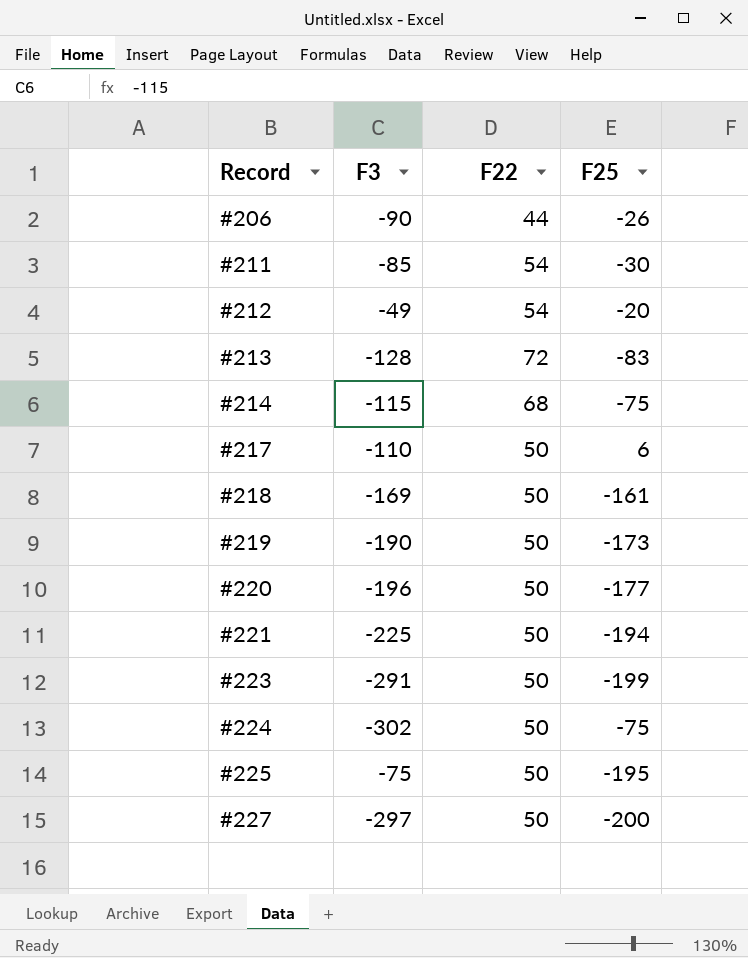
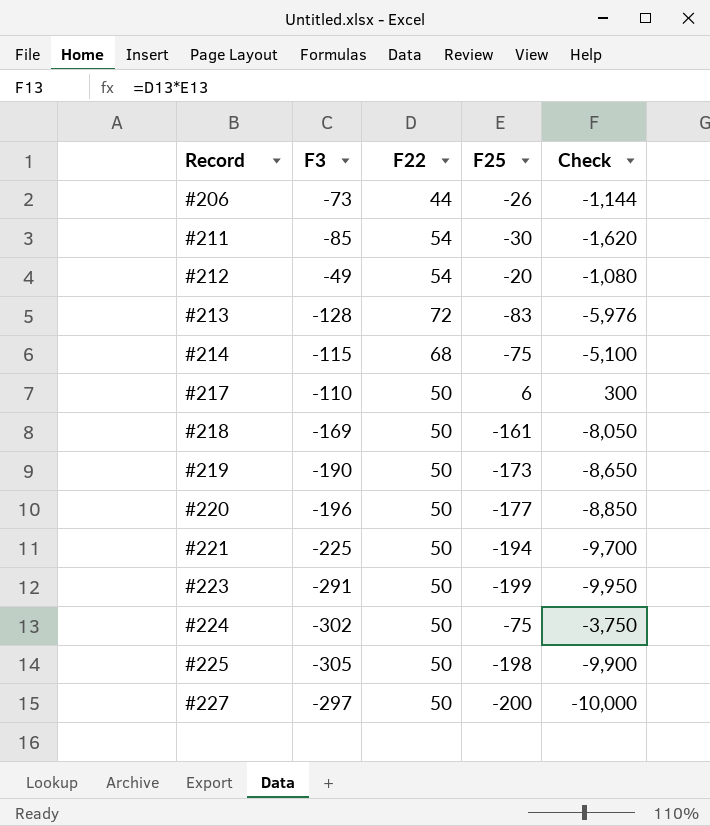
column Check | formula: none -> [F22] * [F25]
#206 | F3: -90 -> -73
#225 | F3: -75 -> -305
#225 | F25: -195 -> -198

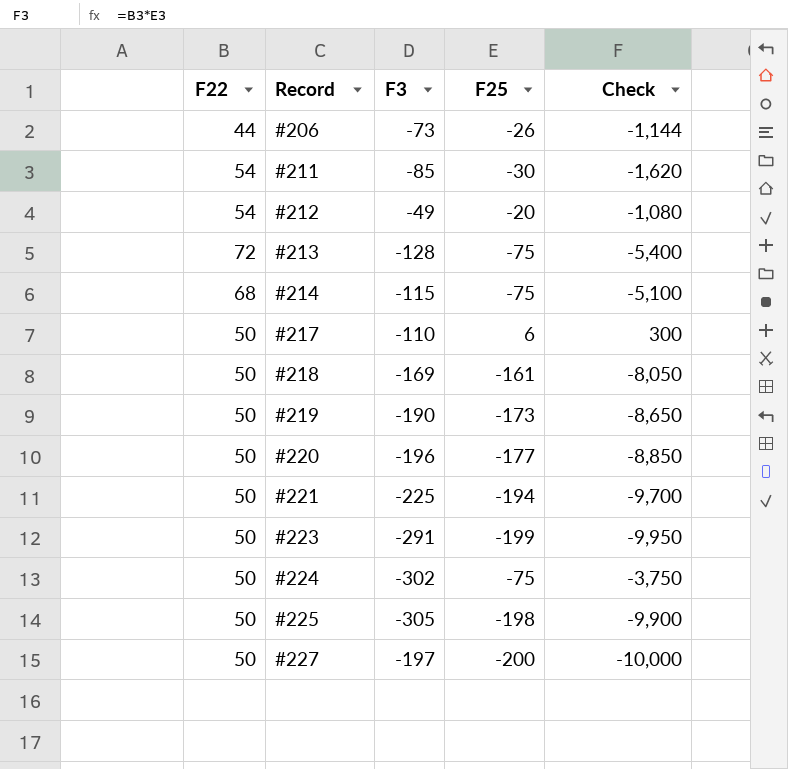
column F22 | position: 3 -> 1
#213 | F25: -83 -> -75
#213 | Check: -5,976 -> -5,400
#227 | F3: -297 -> -197

